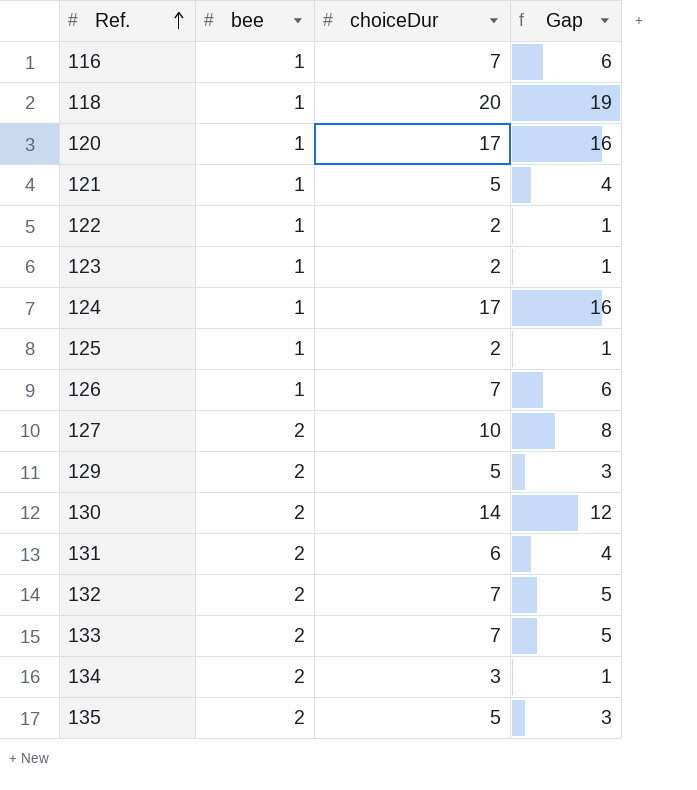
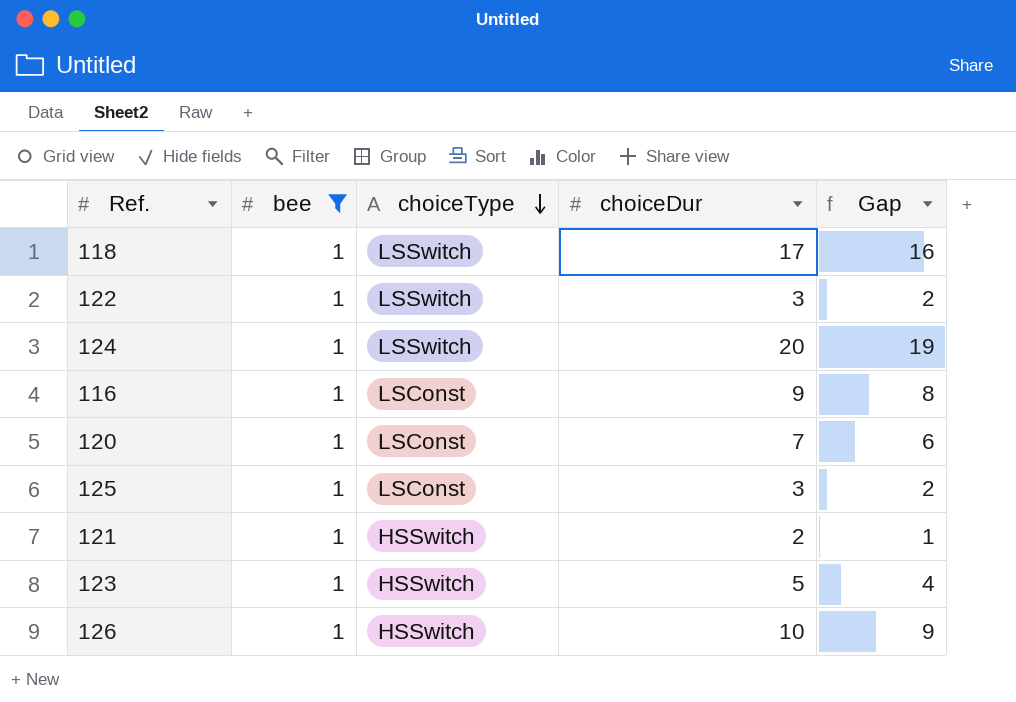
filter: none -> bee = 1
row order: Ref. ascending -> choiceType descending
column choiceType | position: none -> 3
118 | choiceDur: 20 -> 17
118 | Gap: 19 -> 16
122 | choiceDur: 2 -> 3
122 | Gap: 1 -> 2
124 | choiceDur: 17 -> 20
124 | Gap: 16 -> 19
116 | choiceDur: 7 -> 9
116 | Gap: 6 -> 8
120 | choiceDur: 17 -> 7
120 | Gap: 16 -> 6
125 | choiceDur: 2 -> 3
125 | Gap: 1 -> 2
121 | choiceDur: 5 -> 2
121 | Gap: 4 -> 1
123 | choiceDur: 2 -> 5
123 | Gap: 1 -> 4
126 | choiceDur: 7 -> 10
126 | Gap: 6 -> 9

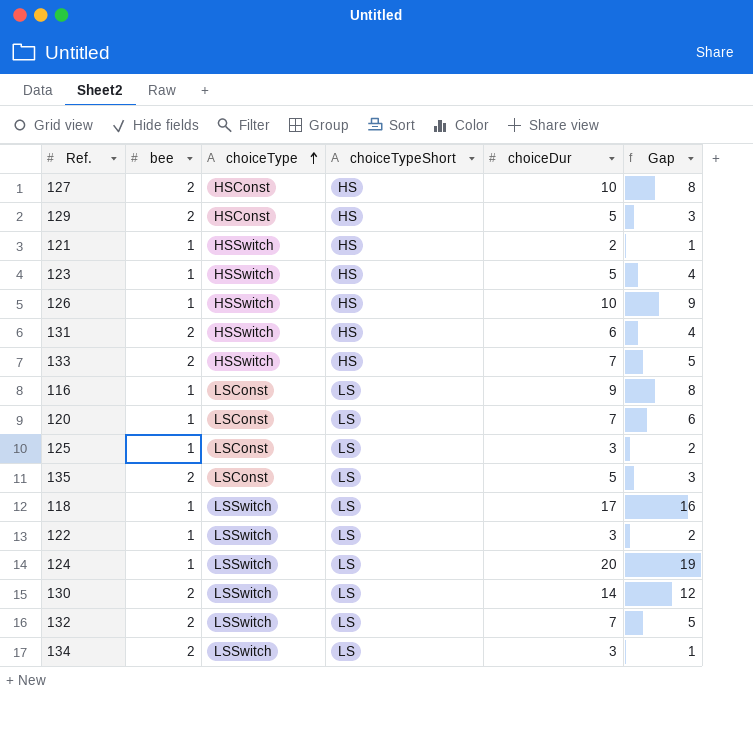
filter: bee = 1 -> none
row order: choiceType descending -> choiceType ascending
column choiceTypeShort | position: none -> 4

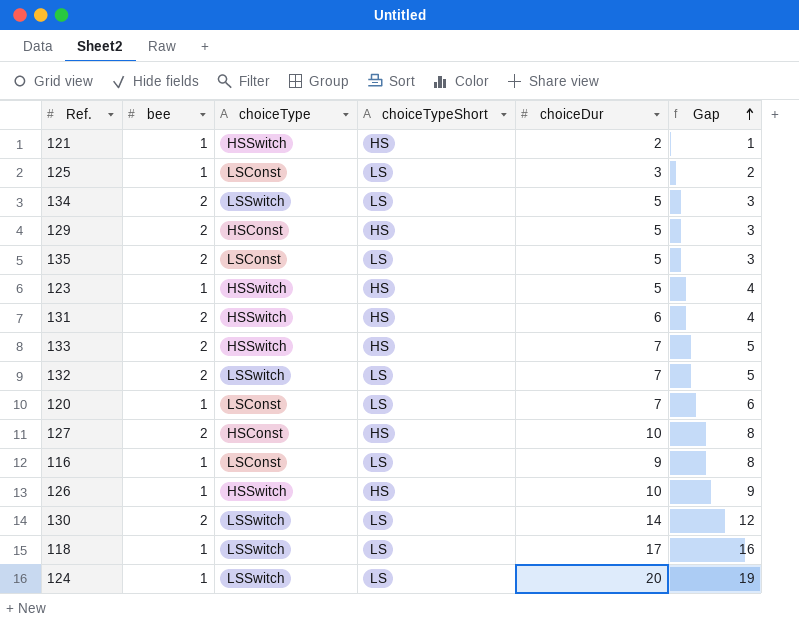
row order: choiceType ascending -> Gap ascending
row 122: 1 | LSSwitch | LS | 3 | 2 -> none
134 | choiceDur: 3 -> 5
134 | Gap: 1 -> 3

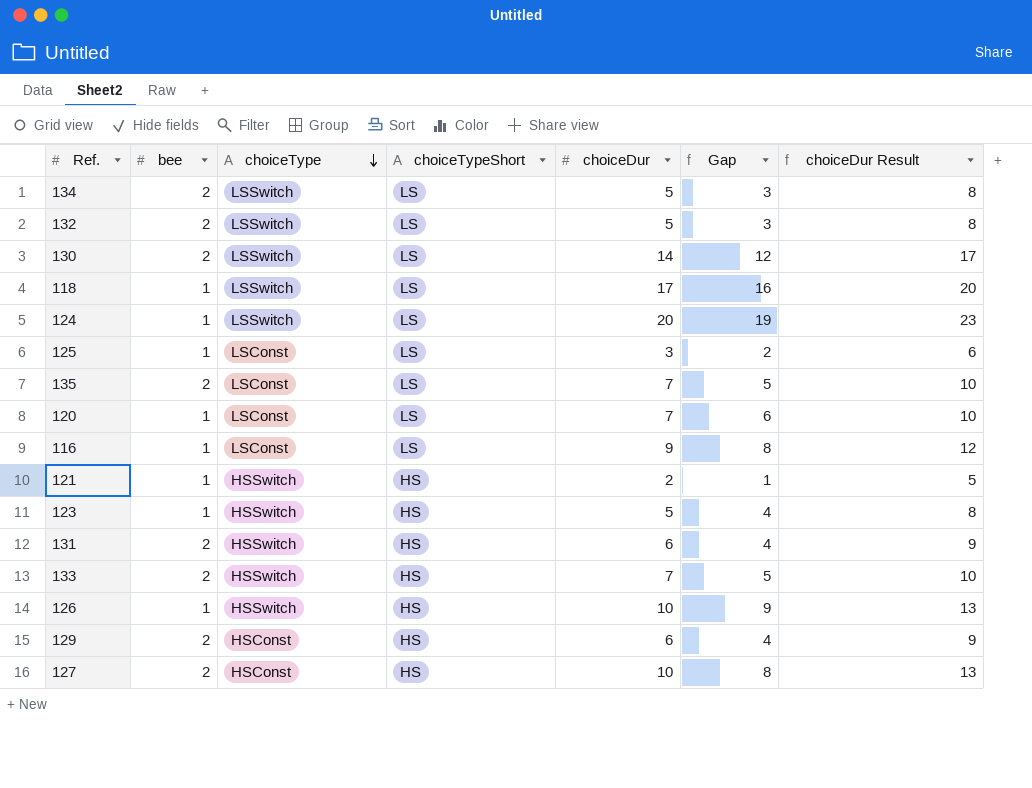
row order: Gap ascending -> choiceType descending
column choiceDur Result | formula: none -> [choiceDur] + 3
132 | choiceDur: 7 -> 5
132 | Gap: 5 -> 3
135 | choiceDur: 5 -> 7
135 | Gap: 3 -> 5
129 | choiceDur: 5 -> 6
129 | Gap: 3 -> 4

